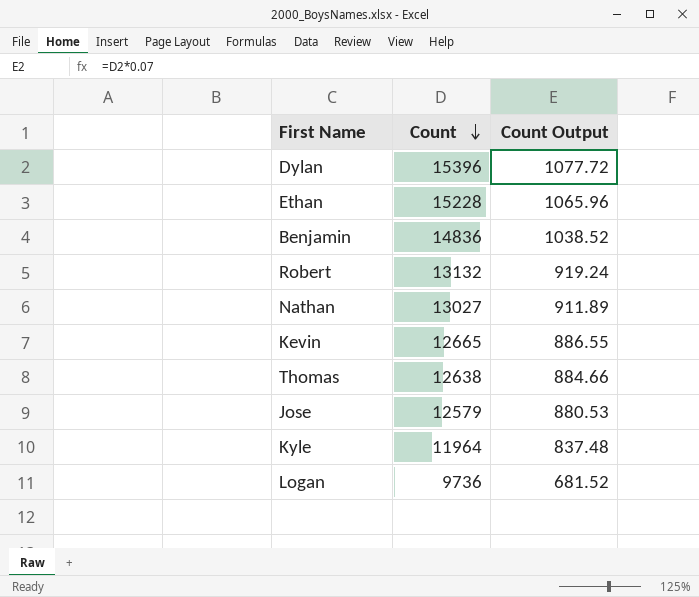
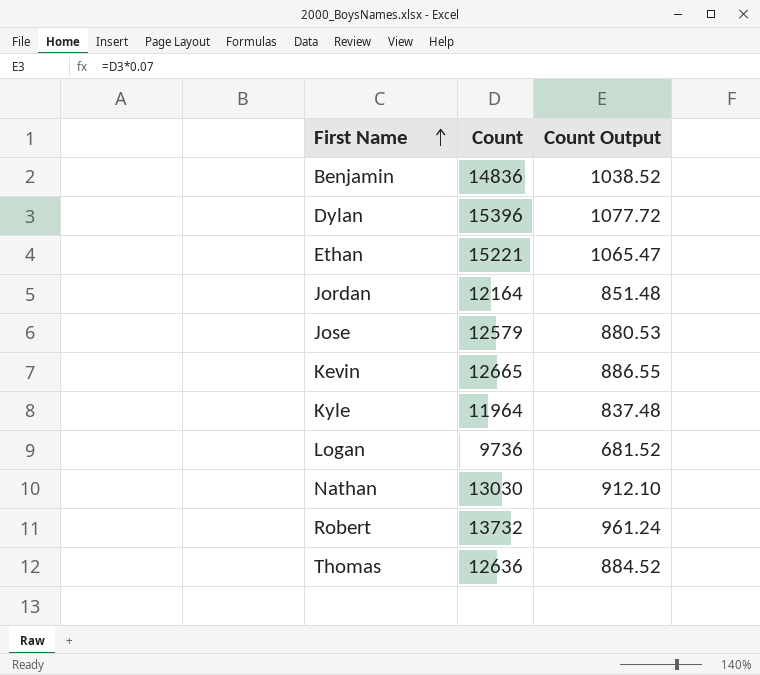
row order: Count descending -> First Name ascending
Ethan | Count: 15228 -> 15221
Ethan | Count Output: 1065.96 -> 1065.47
row Jordan: none -> 12164 | 851.48
Nathan | Count: 13027 -> 13030
Nathan | Count Output: 911.89 -> 912.10
Robert | Count: 13132 -> 13732
Robert | Count Output: 919.24 -> 961.24
Thomas | Count: 12638 -> 12636
Thomas | Count Output: 884.66 -> 884.52

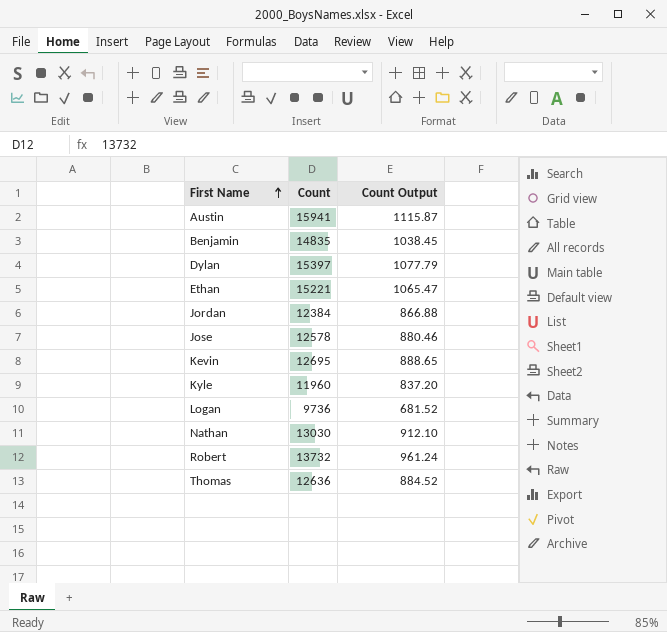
row Austin: none -> 15941 | 1115.87
Benjamin | Count: 14836 -> 14835
Benjamin | Count Output: 1038.52 -> 1038.45
Dylan | Count: 15396 -> 15397
Dylan | Count Output: 1077.72 -> 1077.79
Jordan | Count: 12164 -> 12384
Jordan | Count Output: 851.48 -> 866.88
Jose | Count: 12579 -> 12578
Jose | Count Output: 880.53 -> 880.46
Kevin | Count: 12665 -> 12695
Kevin | Count Output: 886.55 -> 888.65
Kyle | Count: 11964 -> 11960
Kyle | Count Output: 837.48 -> 837.20

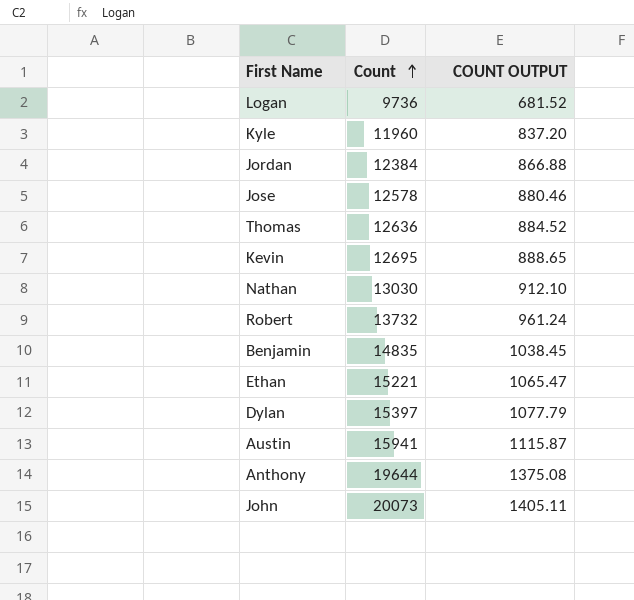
row order: First Name ascending -> Count ascending
column name: Count Output -> COUNT OUTPUT
row Anthony: none -> 19644 | 1375.08
row John: none -> 20073 | 1405.11

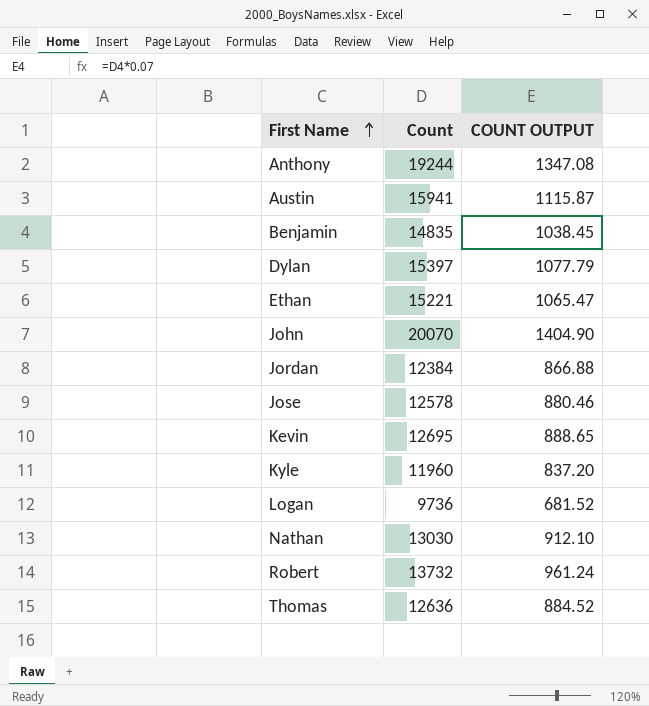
row order: Count ascending -> First Name ascending
Anthony | Count: 19644 -> 19244
Anthony | COUNT OUTPUT: 1375.08 -> 1347.08
John | Count: 20073 -> 20070
John | COUNT OUTPUT: 1405.11 -> 1404.90

